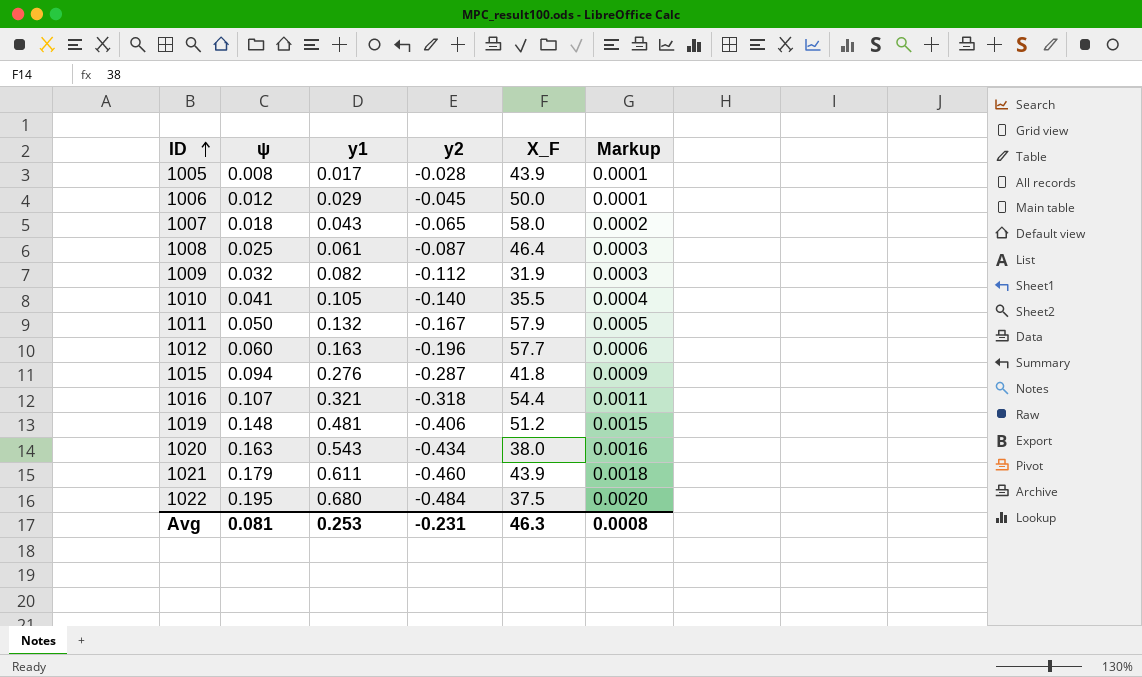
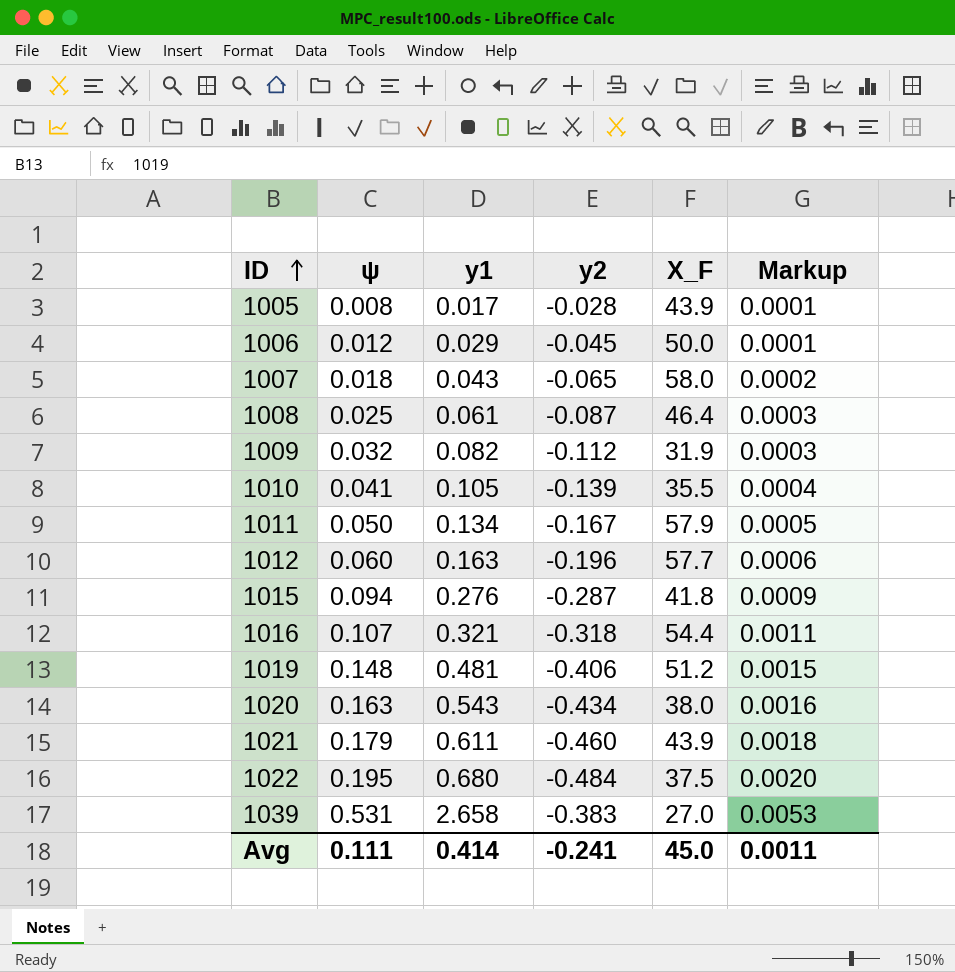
1010 | y2: -0.140 -> -0.139
1011 | y1: 0.132 -> 0.134
row 1039: none -> 0.531 | 2.658 | -0.383 | 27.0 | 0.0053
Avg | ψ: 0.081 -> 0.111
Avg | y1: 0.253 -> 0.414
Avg | y2: -0.231 -> -0.241
Avg | X_F: 46.3 -> 45.0
Avg | Markup: 0.0008 -> 0.0011

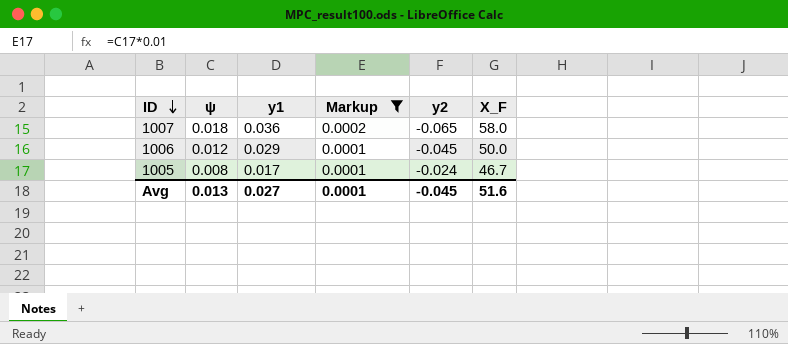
filter: none -> Markup <= 0.0002
row order: ID ascending -> ID descending
column Markup | position: 6 -> 4
1007 | y1: 0.043 -> 0.036
1005 | y2: -0.028 -> -0.024
1005 | X_F: 43.9 -> 46.7
Avg | ψ: 0.111 -> 0.013
Avg | y1: 0.414 -> 0.027
Avg | Markup: 0.0011 -> 0.0001
Avg | y2: -0.241 -> -0.045
Avg | X_F: 45.0 -> 51.6

